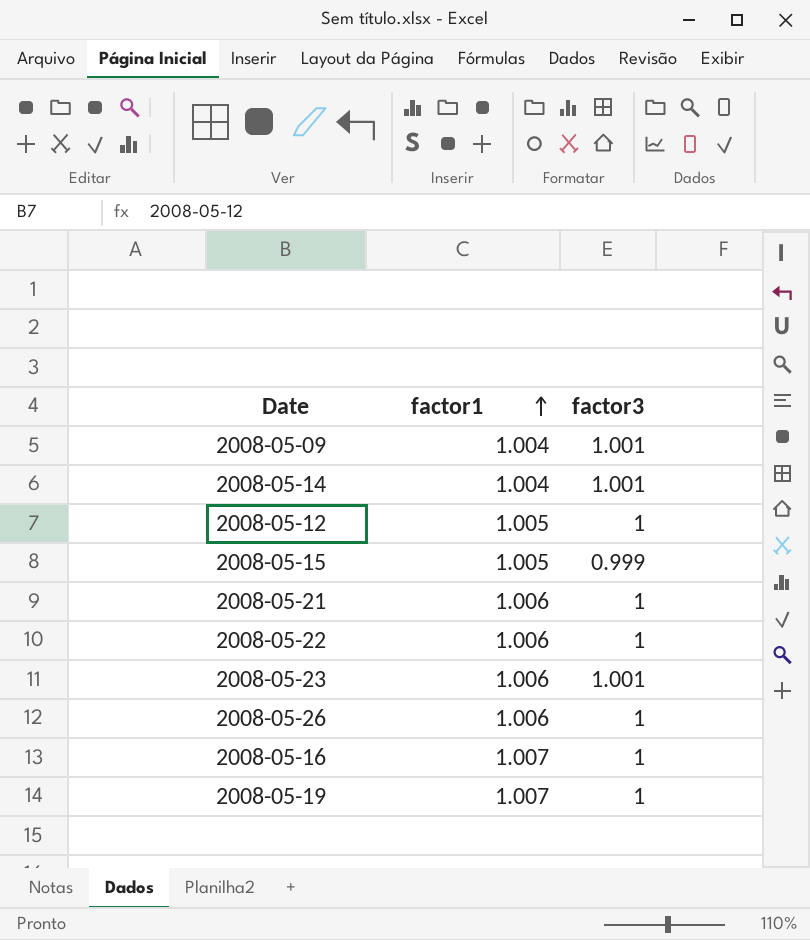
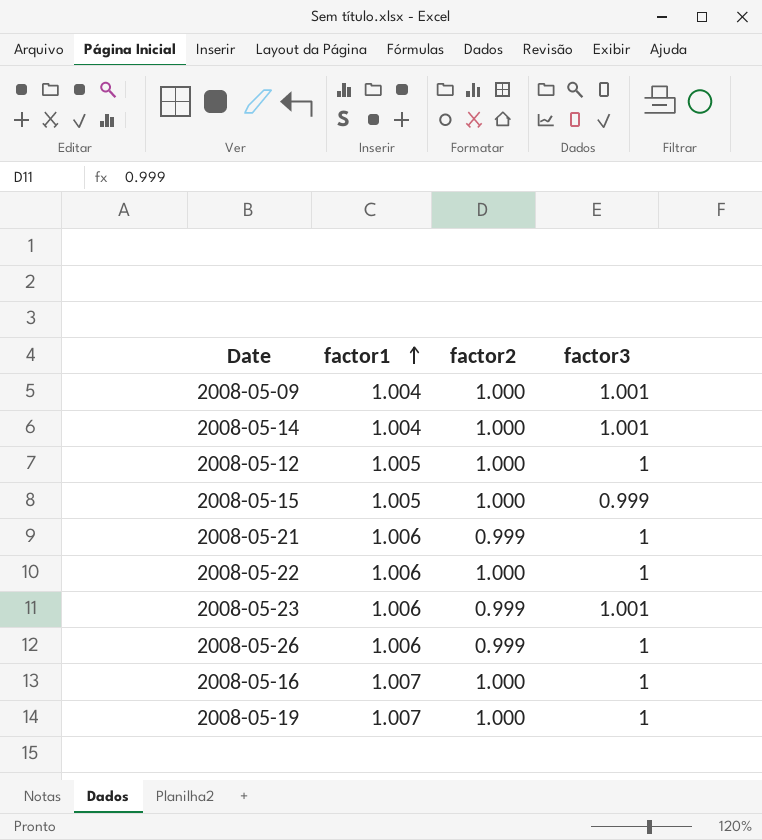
column factor2 | position: none -> 3

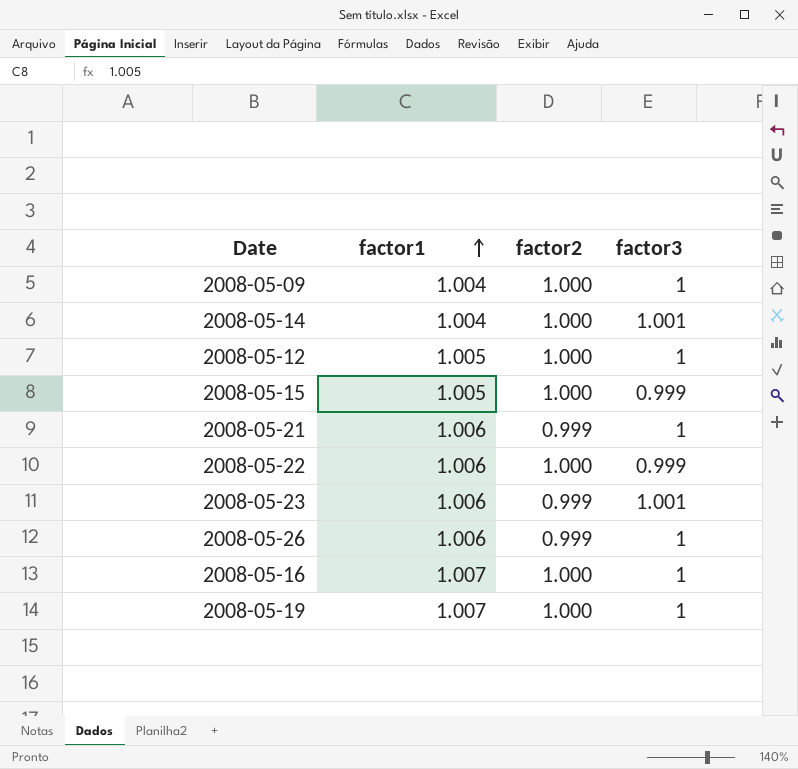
2008-05-09 | factor3: 1.001 -> 1
2008-05-22 | factor3: 1 -> 0.999

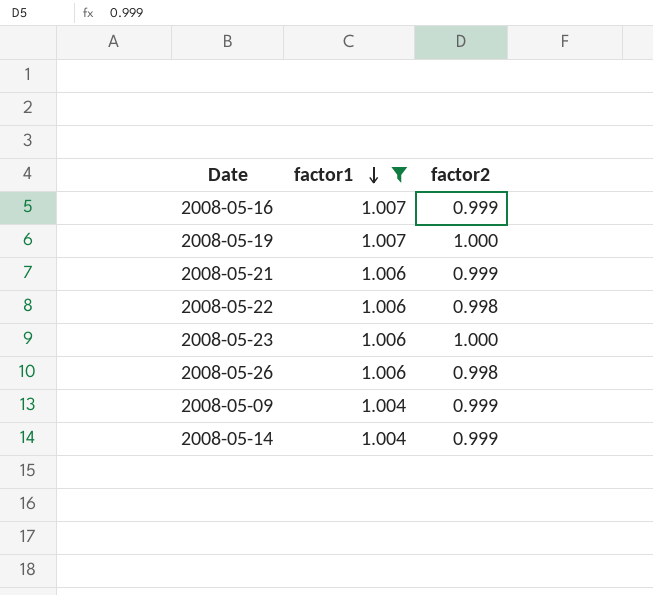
filter: none -> factor1 != 1.005
row order: factor1 ascending -> factor1 descending
column factor3 | position: 4 -> none
2008-05-16 | factor2: 1.000 -> 0.999
2008-05-22 | factor2: 1.000 -> 0.998
2008-05-23 | factor2: 0.999 -> 1.000
2008-05-26 | factor2: 0.999 -> 0.998
2008-05-09 | factor2: 1.000 -> 0.999
2008-05-14 | factor2: 1.000 -> 0.999

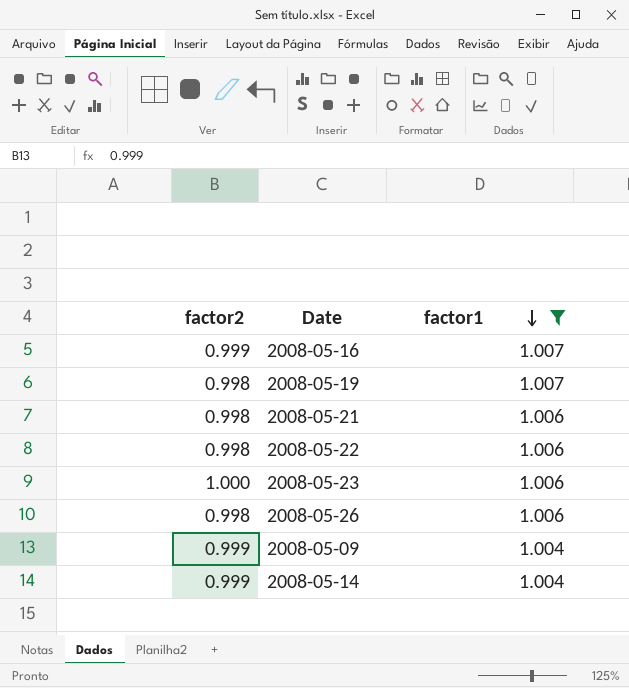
column factor2 | position: 3 -> 1
2008-05-19 | factor2: 1.000 -> 0.998
2008-05-21 | factor2: 0.999 -> 0.998

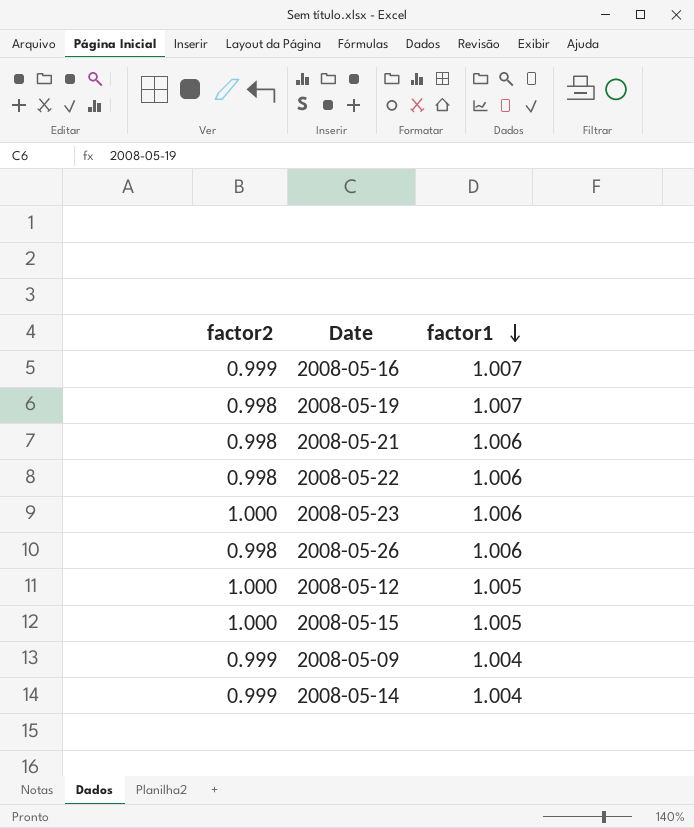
filter: factor1 != 1.005 -> none

